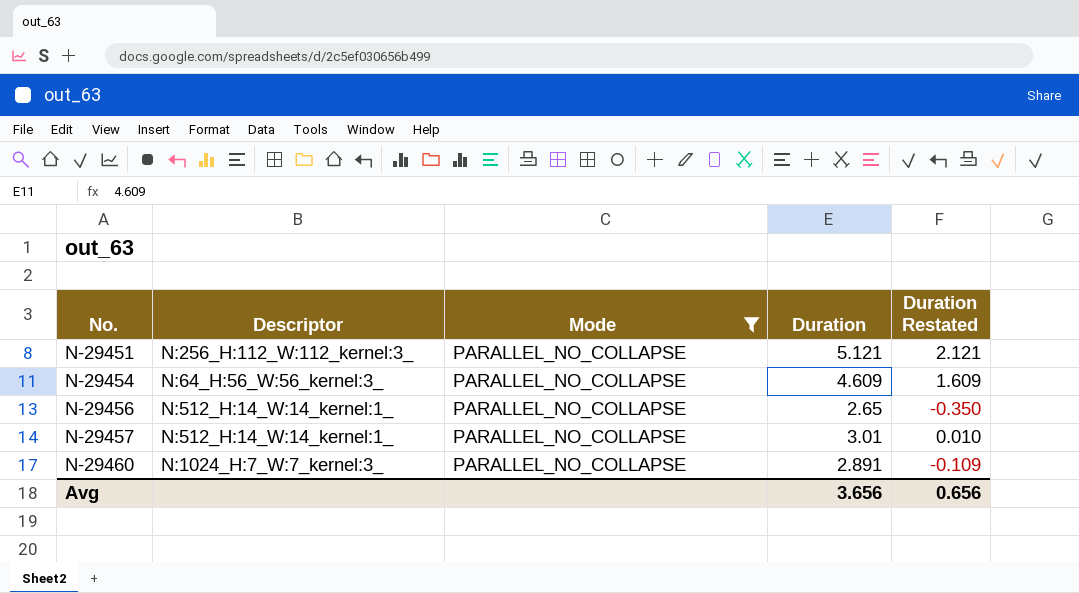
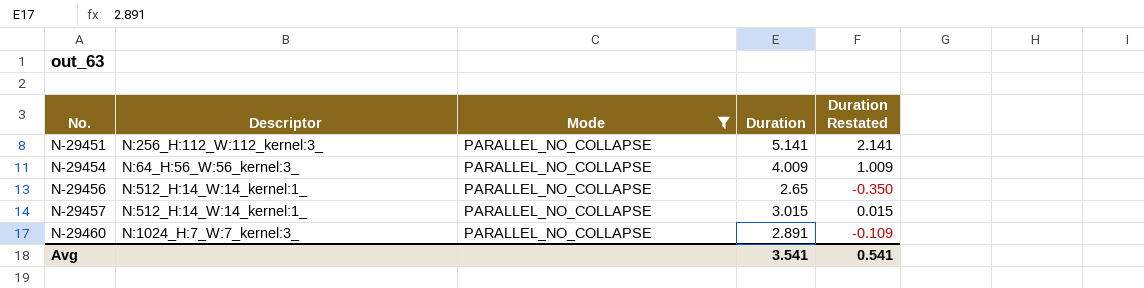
N-29451 | Duration: 5.121 -> 5.141
N-29451 | Duration Restated: 2.121 -> 2.141
N-29454 | Duration: 4.609 -> 4.009
N-29454 | Duration Restated: 1.609 -> 1.009
N-29457 | Duration: 3.01 -> 3.015
N-29457 | Duration Restated: 0.010 -> 0.015
Avg | Duration: 3.656 -> 3.541
Avg | Duration Restated: 0.656 -> 0.541

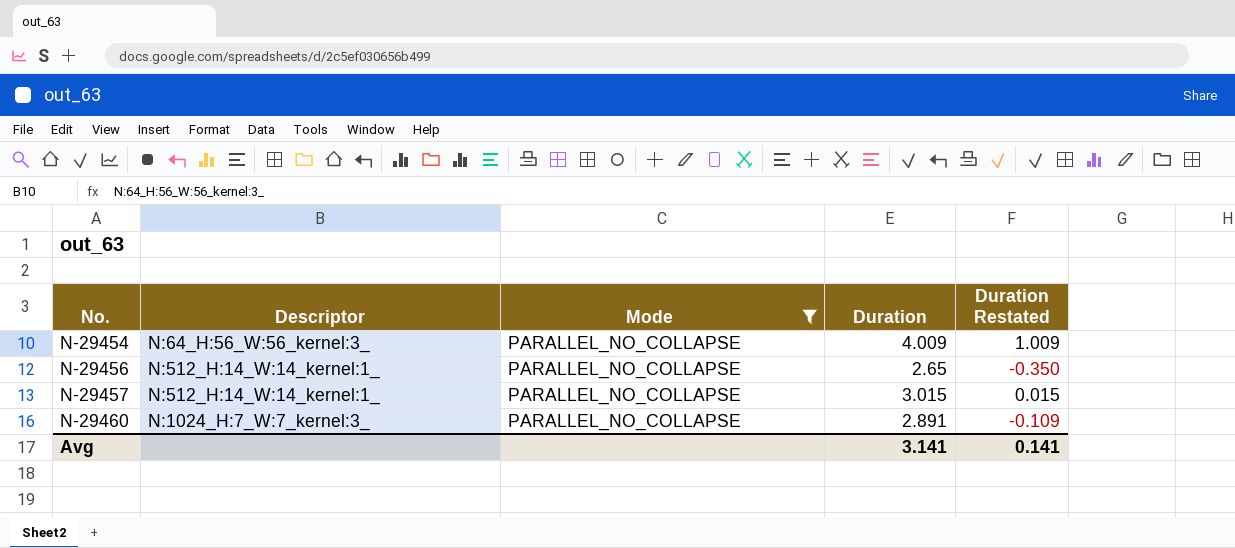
row N-29451: N:256_H:112_W:112_kernel:3_ | PARALLEL_NO_COLLAPSE | 5.141 | 2.141 -> none
Avg | Duration: 3.541 -> 3.141
Avg | Duration Restated: 0.541 -> 0.141

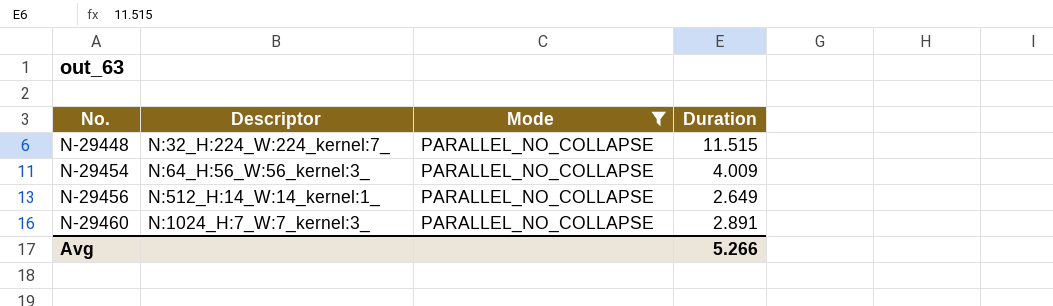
column Duration Restated | formula: [Duration] - 3 -> none
row N-29457: N:512_H:14_W:14_kernel:1_ | PARALLEL_NO_COLLAPSE | 3.015 | 0.015 -> none
row N-29448: none -> N:32_H:224_W:224_kernel:7_ | PARALLEL_NO_COLLAPSE | 11.515
N-29456 | Duration: 2.65 -> 2.649
Avg | Duration: 3.141 -> 5.266

